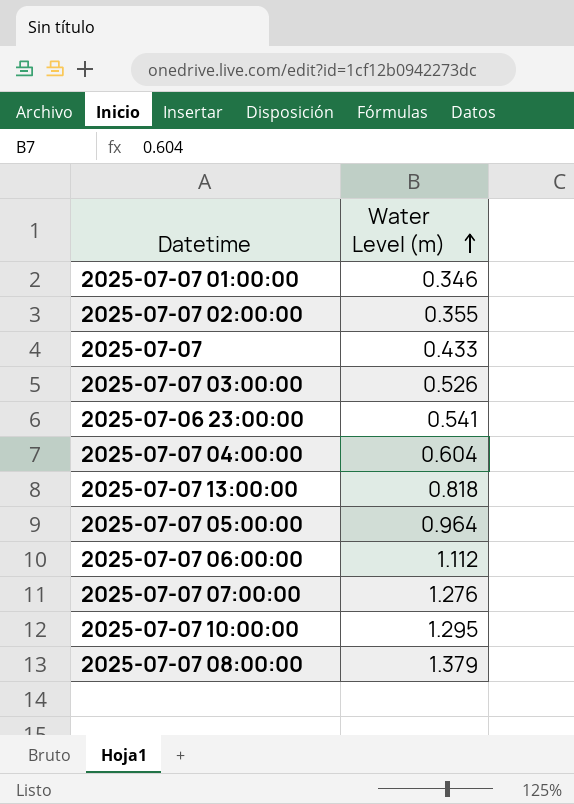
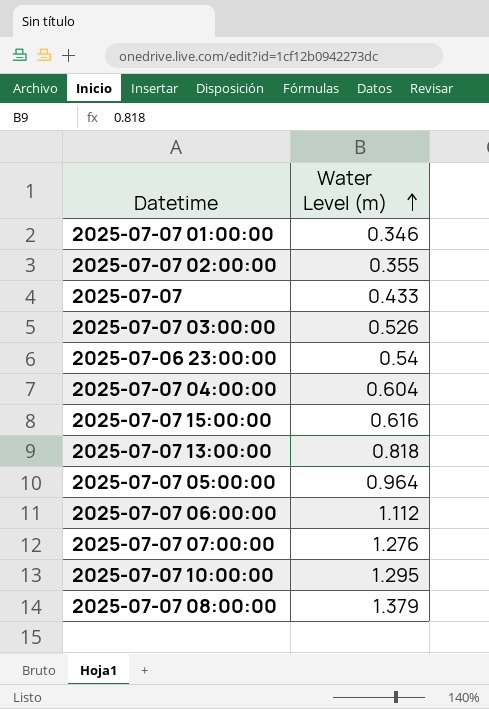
2025-07-06 23:00:00 | Water Level (m): 0.541 -> 0.54
row 2025-07-07 15:00:00: none -> 0.616

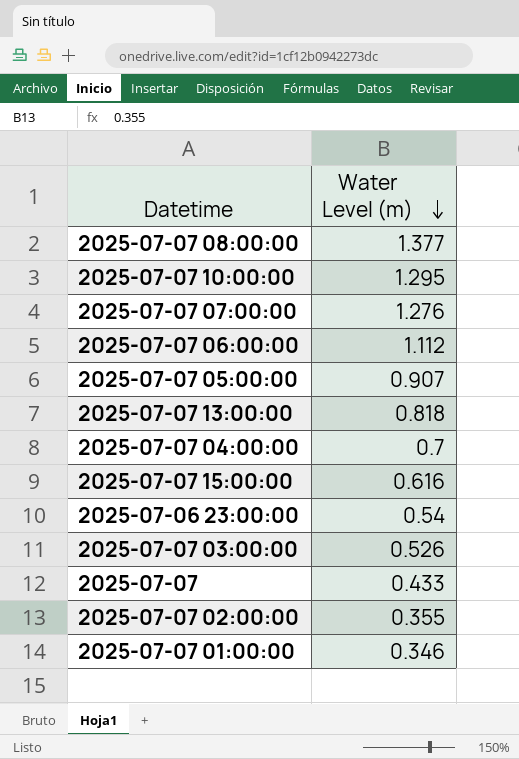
row order: Water Level (m) ascending -> Water Level (m) descending
2025-07-07 08:00:00 | Water Level (m): 1.379 -> 1.377
2025-07-07 05:00:00 | Water Level (m): 0.964 -> 0.907
2025-07-07 04:00:00 | Water Level (m): 0.604 -> 0.7

